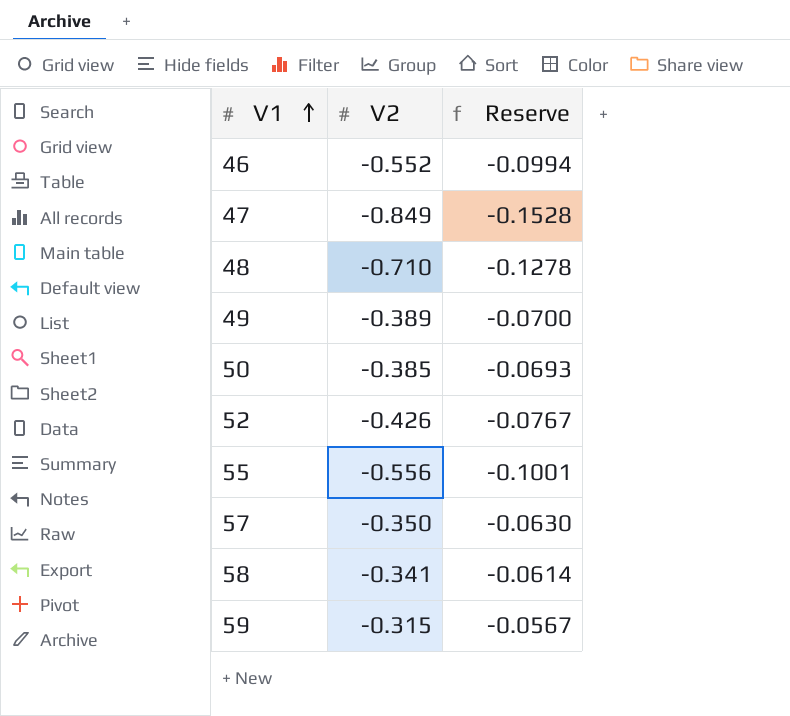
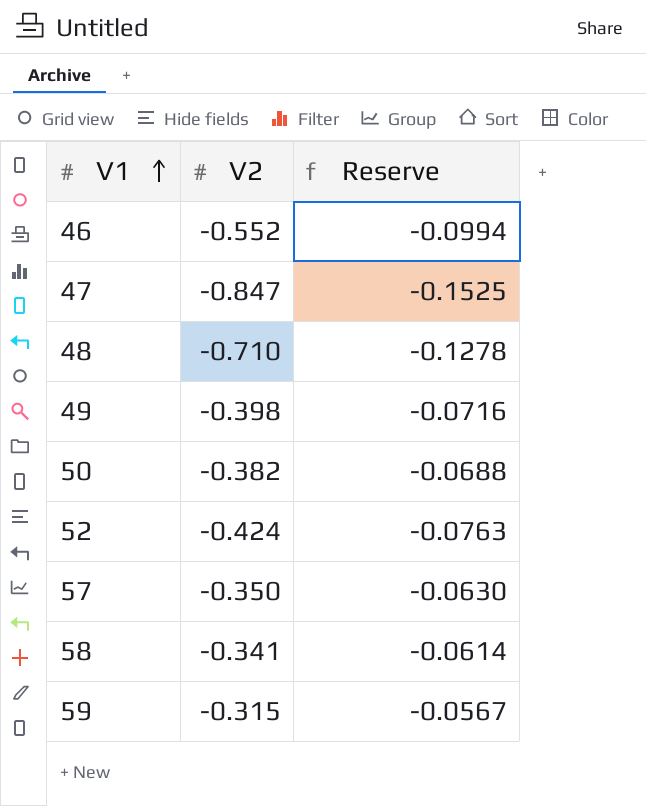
row 55: -0.556 | -0.1001 -> none
47 | V2: -0.849 -> -0.847
47 | Reserve: -0.1528 -> -0.1525
49 | V2: -0.389 -> -0.398
49 | Reserve: -0.0700 -> -0.0716
50 | V2: -0.385 -> -0.382
50 | Reserve: -0.0693 -> -0.0688
52 | V2: -0.426 -> -0.424
52 | Reserve: -0.0767 -> -0.0763

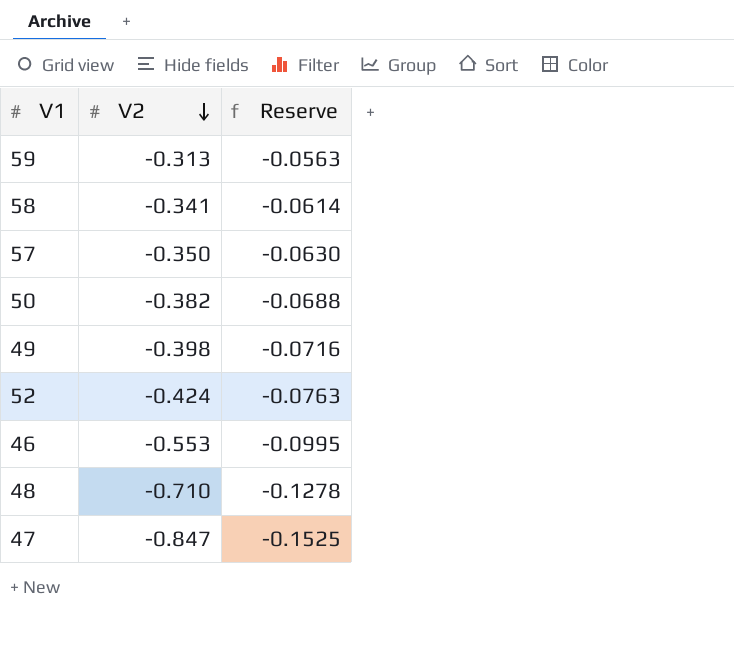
row order: V1 ascending -> V2 descending
59 | V2: -0.315 -> -0.313
59 | Reserve: -0.0567 -> -0.0563
46 | V2: -0.552 -> -0.553
46 | Reserve: -0.0994 -> -0.0995

